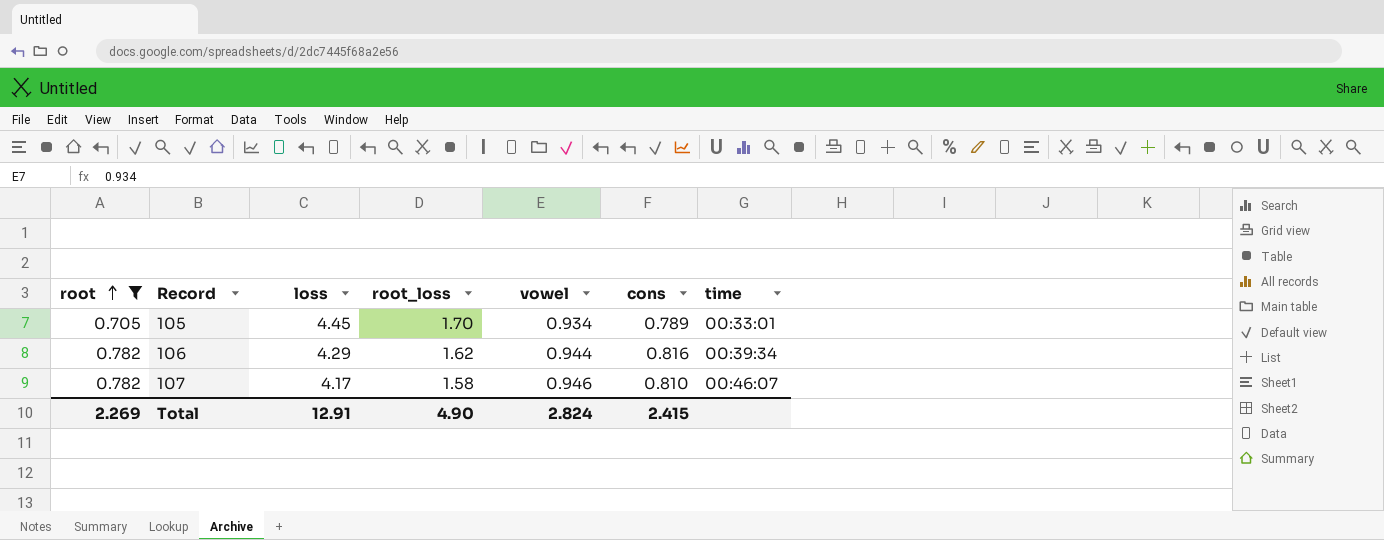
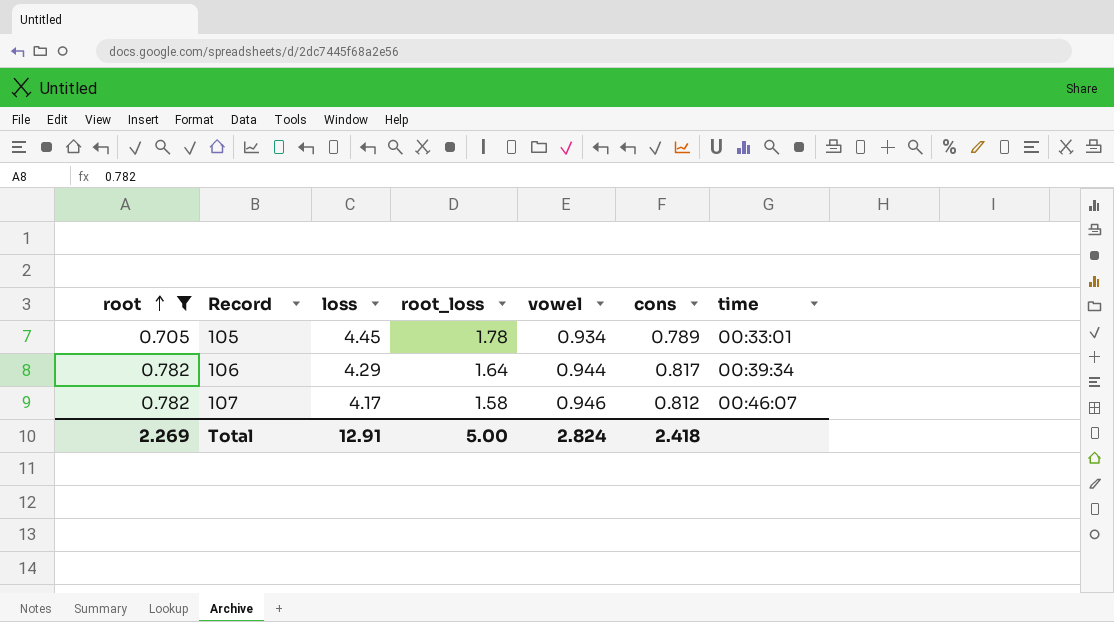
105 | root_loss: 1.70 -> 1.78
106 | root_loss: 1.62 -> 1.64
106 | cons: 0.816 -> 0.817
107 | cons: 0.810 -> 0.812
Total | root_loss: 4.90 -> 5.00
Total | cons: 2.415 -> 2.418

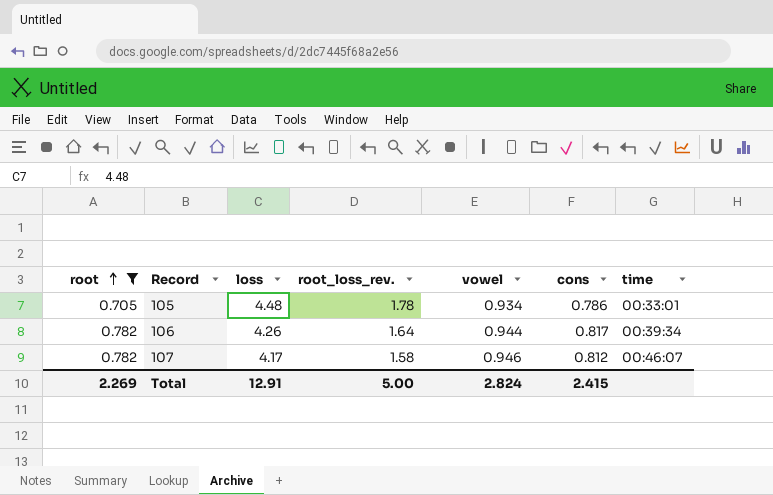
column name: root_loss -> root_loss_rev.
105 | loss: 4.45 -> 4.48
105 | cons: 0.789 -> 0.786
106 | loss: 4.29 -> 4.26
Total | cons: 2.418 -> 2.415

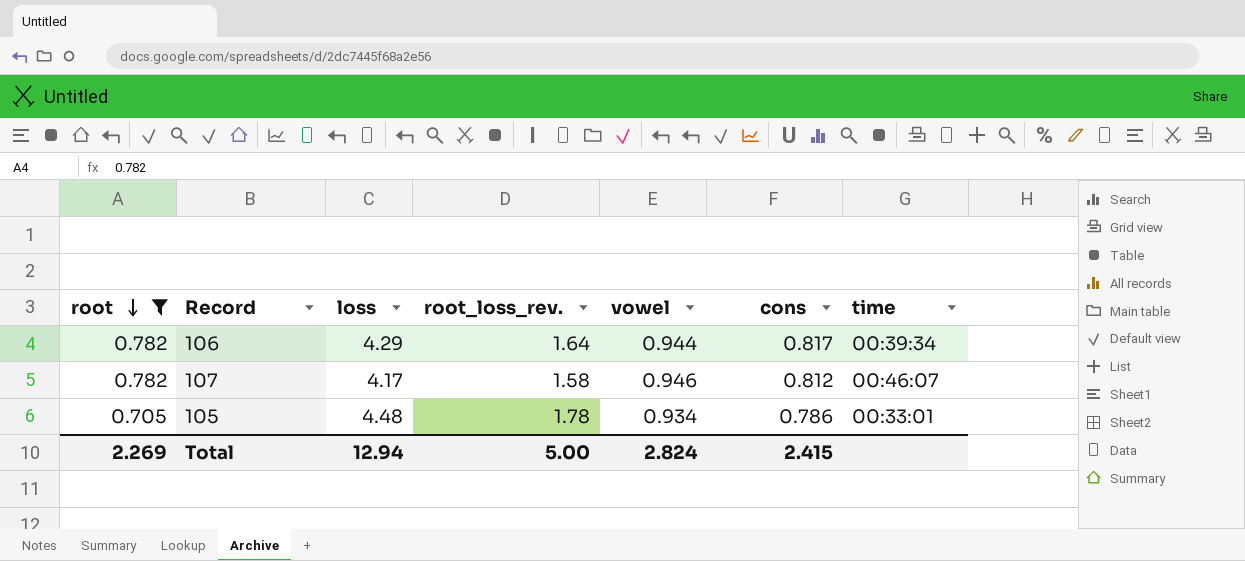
row order: root ascending -> root descending
106 | loss: 4.26 -> 4.29
Total | loss: 12.91 -> 12.94

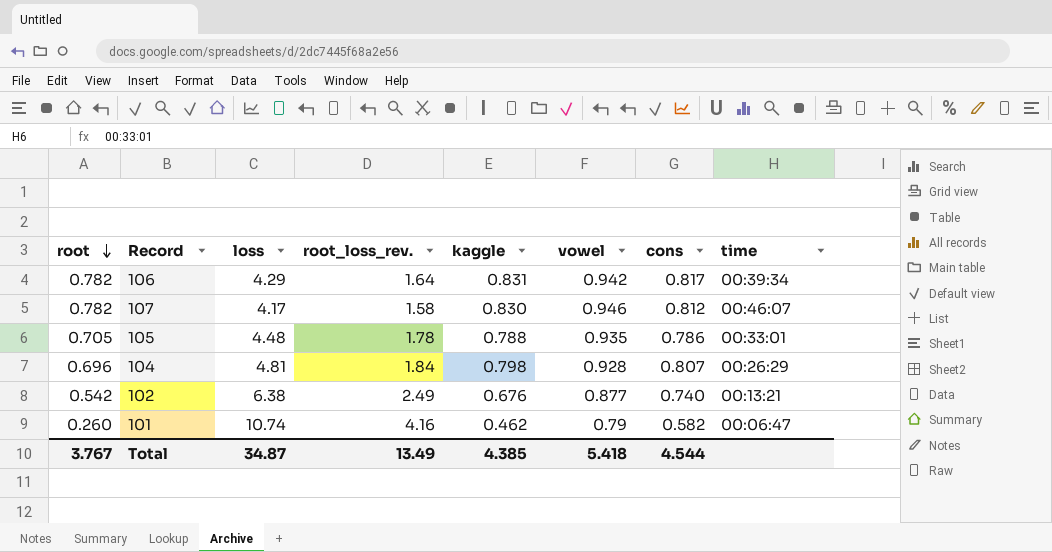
filter: root >= 0.705 -> none
column kaggle | position: none -> 5
106 | vowel: 0.944 -> 0.942
105 | vowel: 0.934 -> 0.935
Total | root: 2.269 -> 3.767
Total | loss: 12.94 -> 34.87
Total | root_loss_rev.: 5.00 -> 13.49
Total | vowel: 2.824 -> 5.418
Total | cons: 2.415 -> 4.544

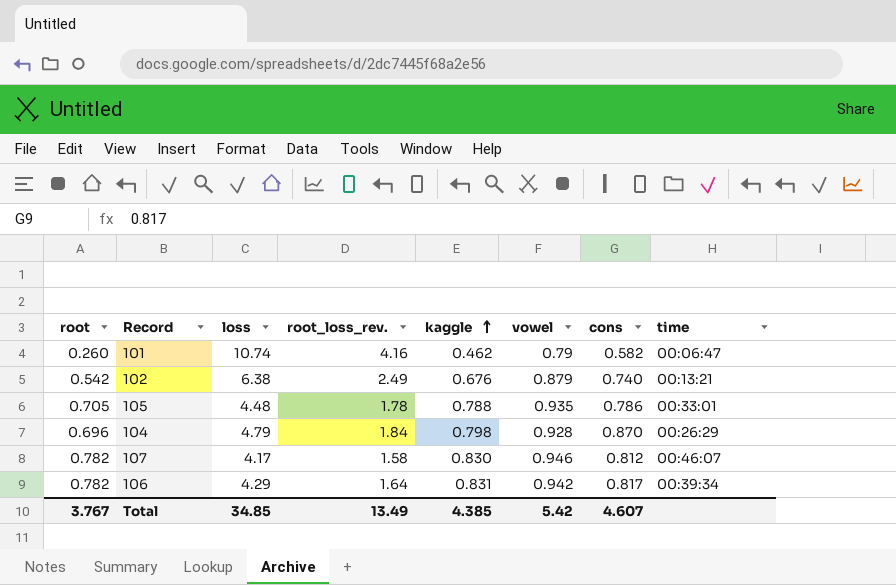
row order: root descending -> kaggle ascending
102 | vowel: 0.877 -> 0.879
104 | loss: 4.81 -> 4.79
104 | cons: 0.807 -> 0.870
Total | loss: 34.87 -> 34.85
Total | vowel: 5.418 -> 5.42
Total | cons: 4.544 -> 4.607

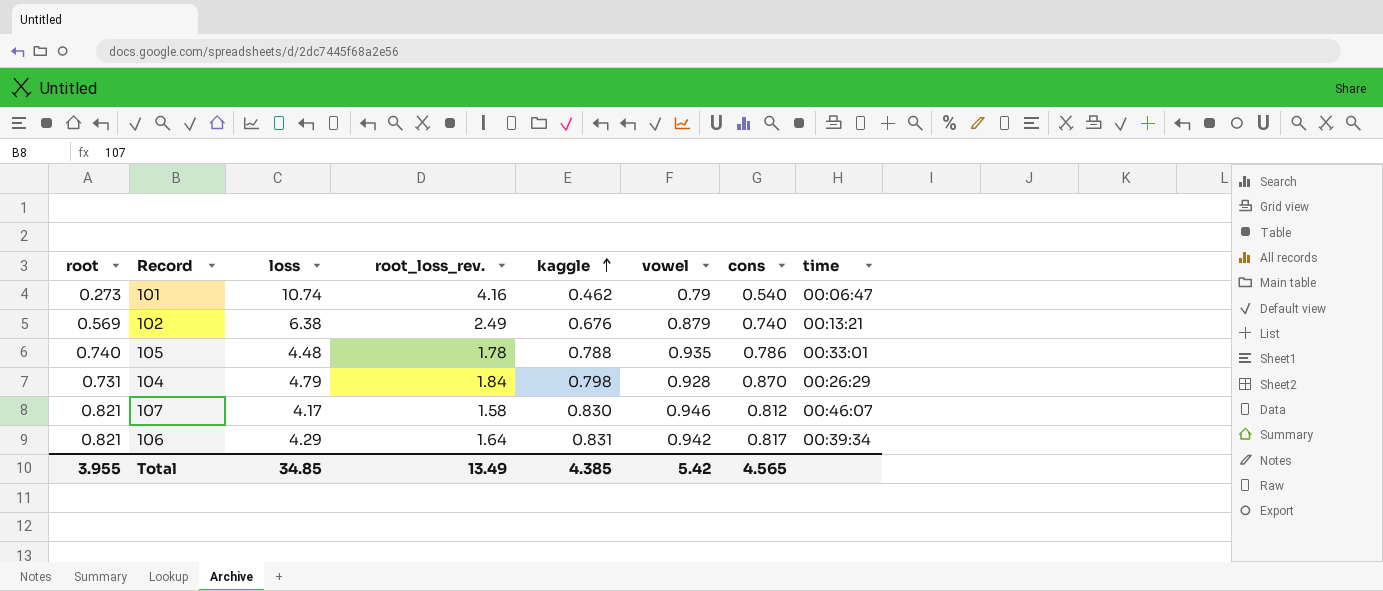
101 | root: 0.260 -> 0.273
101 | cons: 0.582 -> 0.540
102 | root: 0.542 -> 0.569
105 | root: 0.705 -> 0.740
104 | root: 0.696 -> 0.731
107 | root: 0.782 -> 0.821
106 | root: 0.782 -> 0.821
Total | root: 3.767 -> 3.955
Total | cons: 4.607 -> 4.565

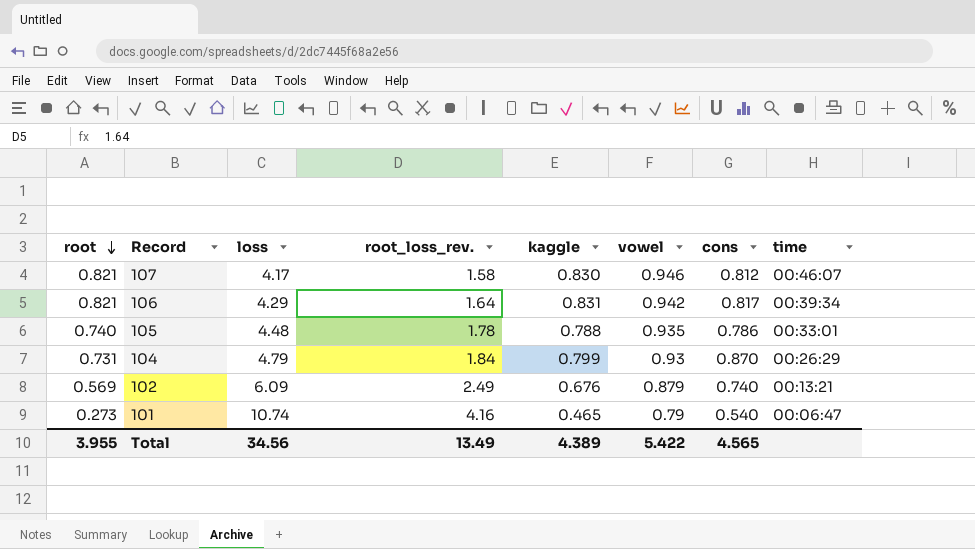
row order: kaggle ascending -> root descending
104 | kaggle: 0.798 -> 0.799
104 | vowel: 0.928 -> 0.93
102 | loss: 6.38 -> 6.09
101 | kaggle: 0.462 -> 0.465
Total | loss: 34.85 -> 34.56
Total | kaggle: 4.385 -> 4.389
Total | vowel: 5.42 -> 5.422

